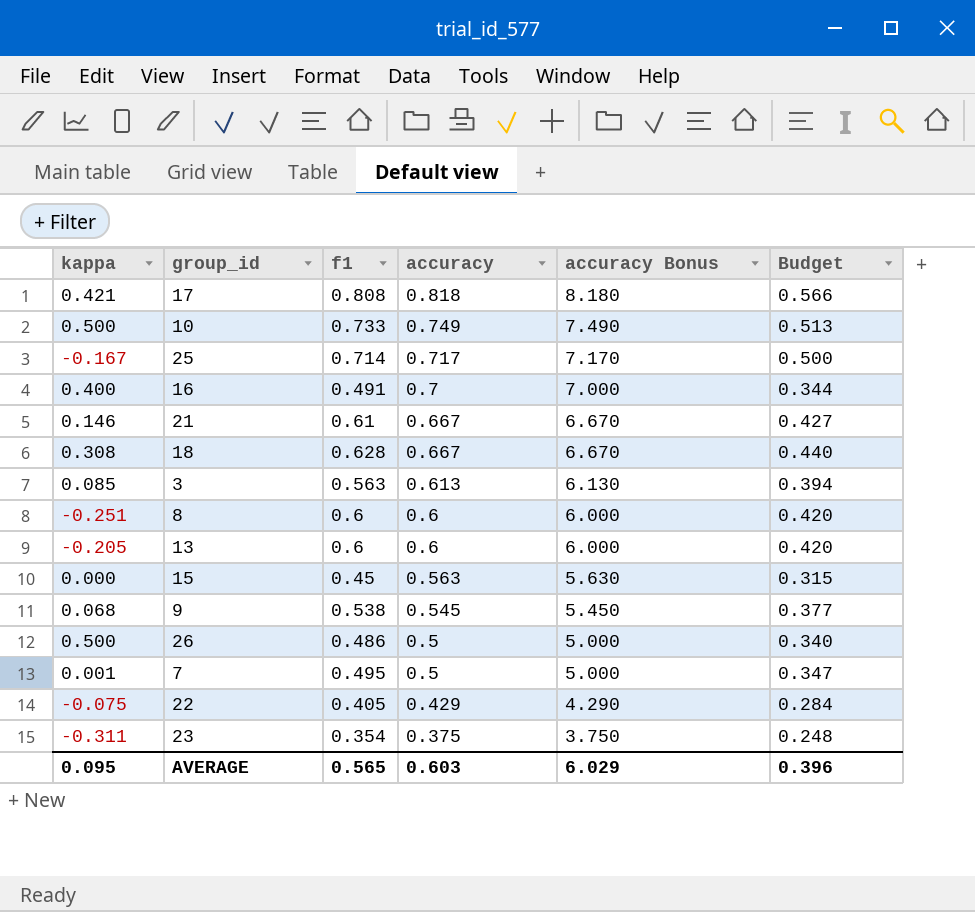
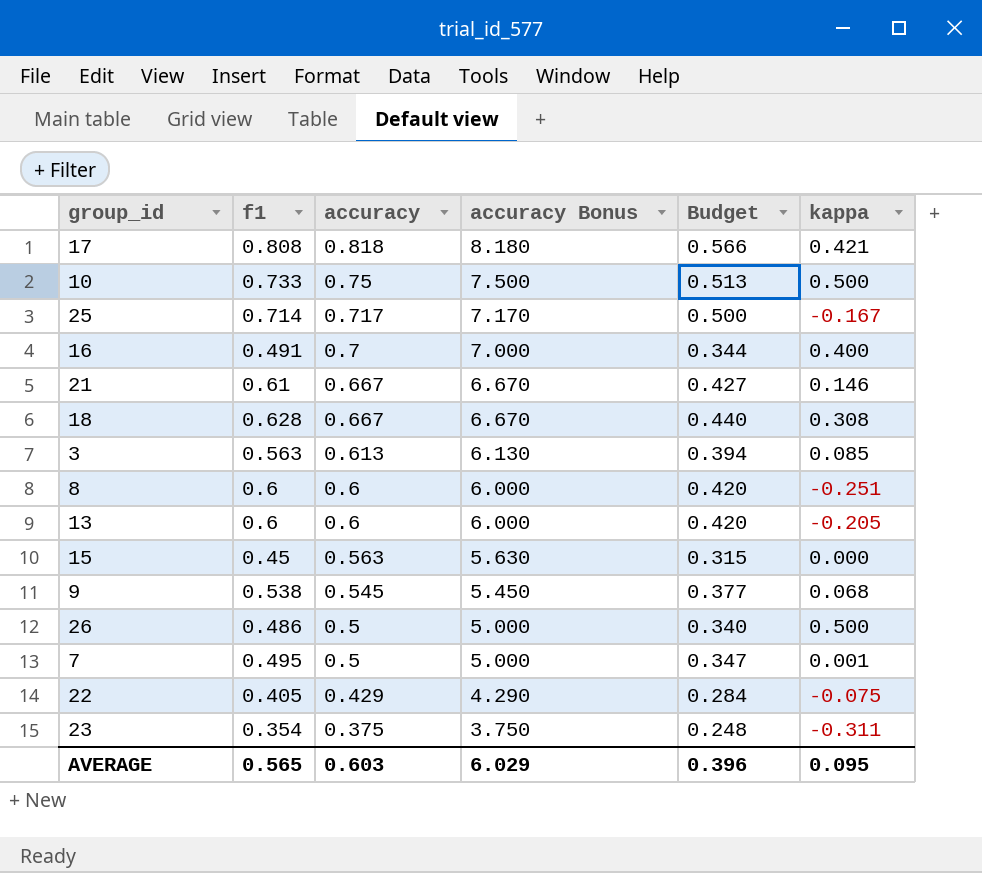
column kappa | position: 1 -> 6
10 | accuracy: 0.749 -> 0.75
10 | accuracy Bonus: 7.490 -> 7.500

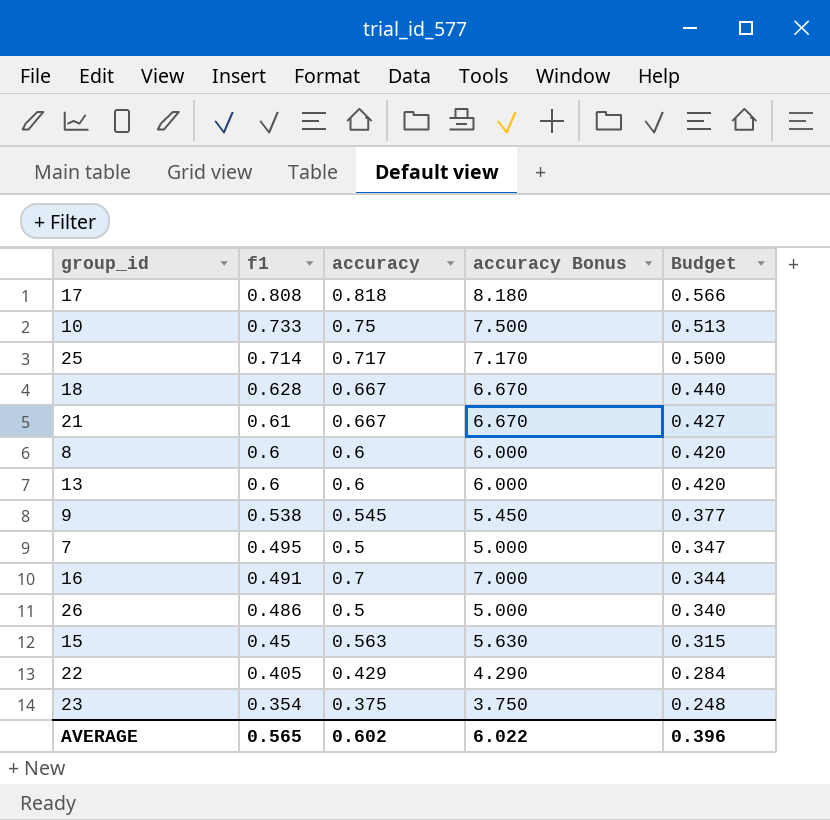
row order: accuracy descending -> f1 descending
column kappa | position: 6 -> none
row 3: 0.563 | 0.613 | 6.130 | 0.394 | 0.085 -> none
AVERAGE | accuracy: 0.603 -> 0.602
AVERAGE | accuracy Bonus: 6.029 -> 6.022

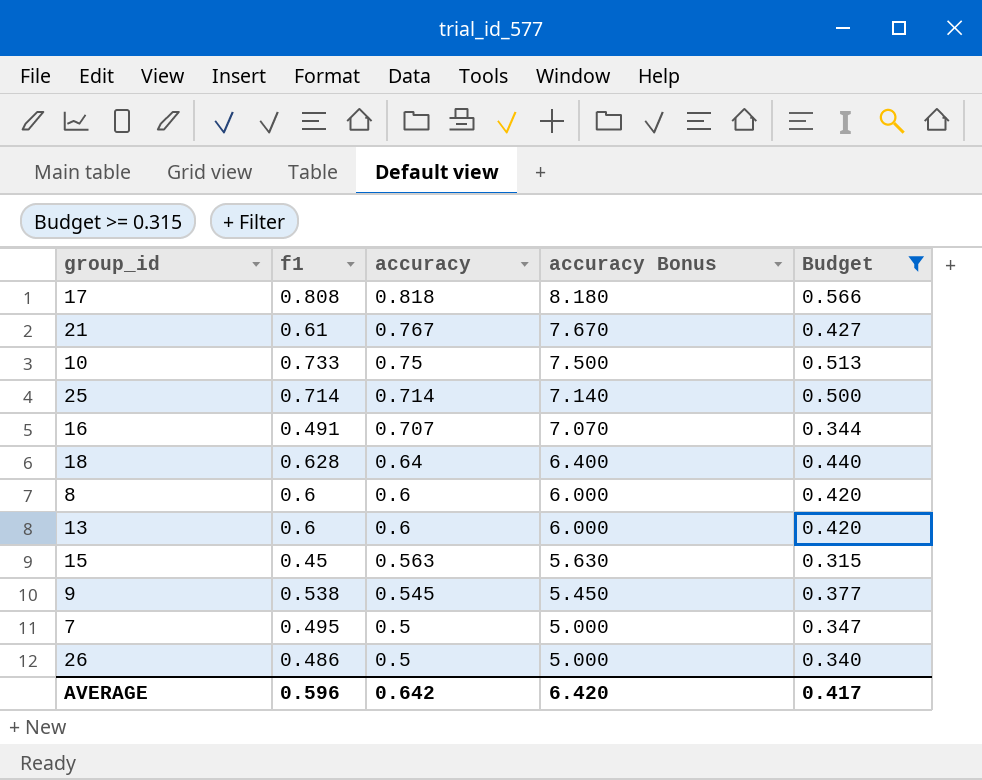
filter: none -> Budget >= 0.315
row order: f1 descending -> accuracy descending
21 | accuracy: 0.667 -> 0.767
21 | accuracy Bonus: 6.670 -> 7.670
25 | accuracy: 0.717 -> 0.714
25 | accuracy Bonus: 7.170 -> 7.140
16 | accuracy: 0.7 -> 0.707
16 | accuracy Bonus: 7.000 -> 7.070
18 | accuracy: 0.667 -> 0.64
18 | accuracy Bonus: 6.670 -> 6.400
AVERAGE | f1: 0.565 -> 0.596
AVERAGE | accuracy: 0.602 -> 0.642
AVERAGE | accuracy Bonus: 6.022 -> 6.420
AVERAGE | Budget: 0.396 -> 0.417

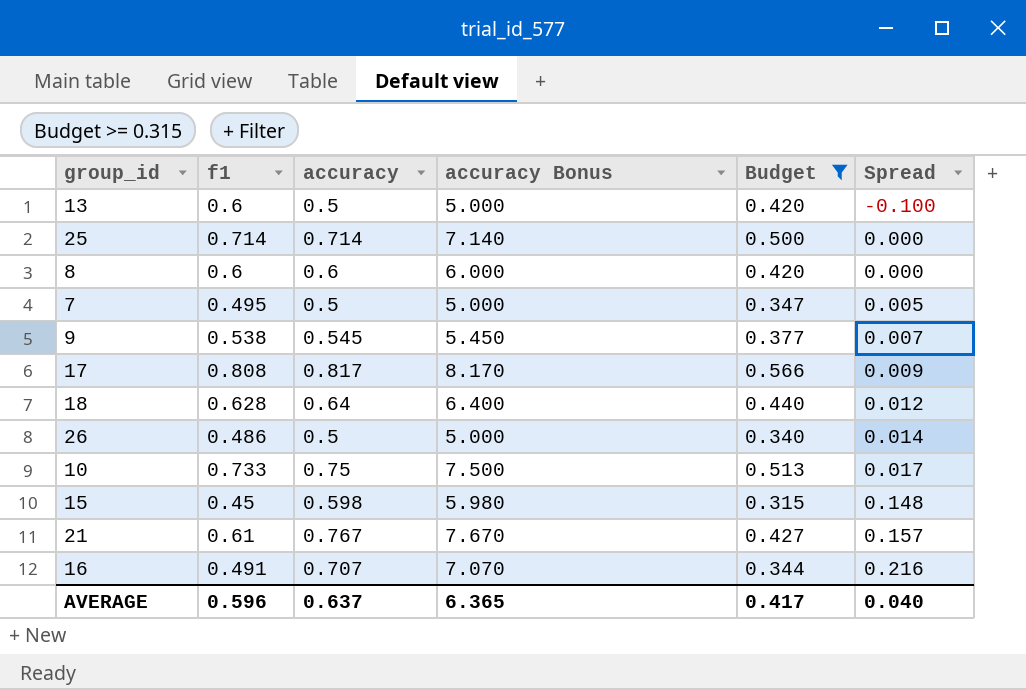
row order: accuracy descending -> Spread ascending
column Spread | formula: none -> [accuracy] - [f1]
13 | accuracy: 0.6 -> 0.5
13 | accuracy Bonus: 6.000 -> 5.000
17 | accuracy: 0.818 -> 0.817
17 | accuracy Bonus: 8.180 -> 8.170
15 | accuracy: 0.563 -> 0.598
15 | accuracy Bonus: 5.630 -> 5.980
AVERAGE | accuracy: 0.642 -> 0.637
AVERAGE | accuracy Bonus: 6.420 -> 6.365

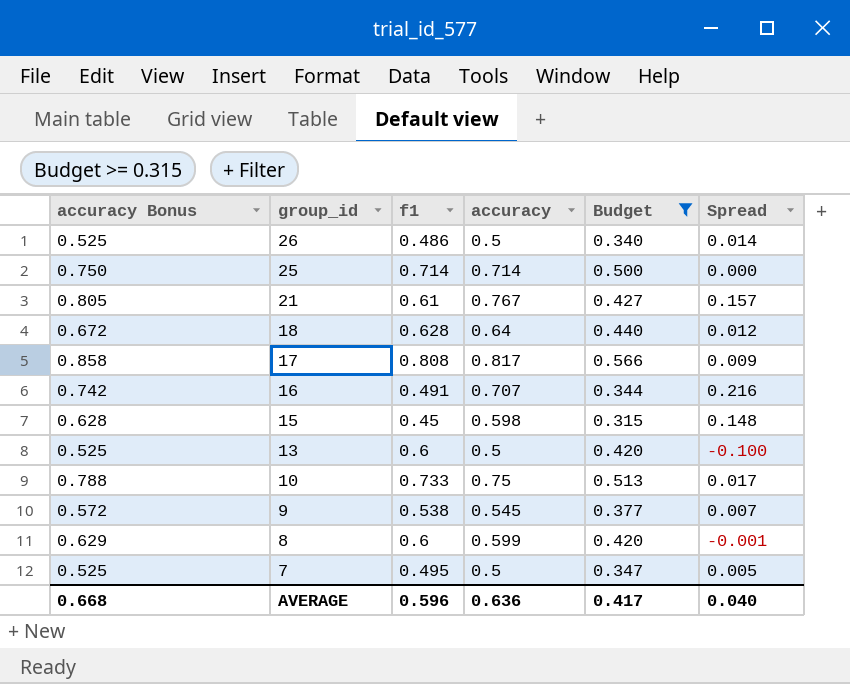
row order: Spread ascending -> group_id descending
column accuracy Bonus | formula: [accuracy] * 10 -> [accuracy] * 1.05
column accuracy Bonus | position: 4 -> 1
8 | accuracy: 0.6 -> 0.599
8 | Spread: 0.000 -> -0.001
AVERAGE | accuracy Bonus: 6.365 -> 0.668
AVERAGE | accuracy: 0.637 -> 0.636

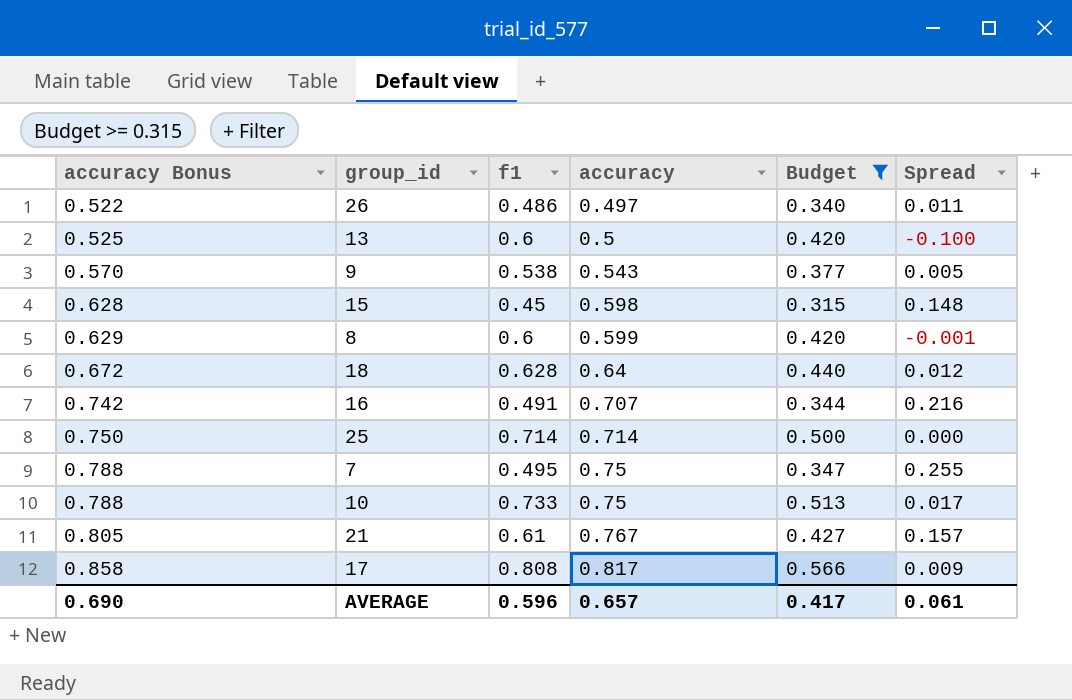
row order: group_id descending -> accuracy Bonus ascending
26 | accuracy Bonus: 0.525 -> 0.522
26 | accuracy: 0.5 -> 0.497
26 | Spread: 0.014 -> 0.011
9 | accuracy Bonus: 0.572 -> 0.570
9 | accuracy: 0.545 -> 0.543
9 | Spread: 0.007 -> 0.005
7 | accuracy Bonus: 0.525 -> 0.788
7 | accuracy: 0.5 -> 0.75
7 | Spread: 0.005 -> 0.255
AVERAGE | accuracy Bonus: 0.668 -> 0.690
AVERAGE | accuracy: 0.636 -> 0.657
AVERAGE | Spread: 0.040 -> 0.061

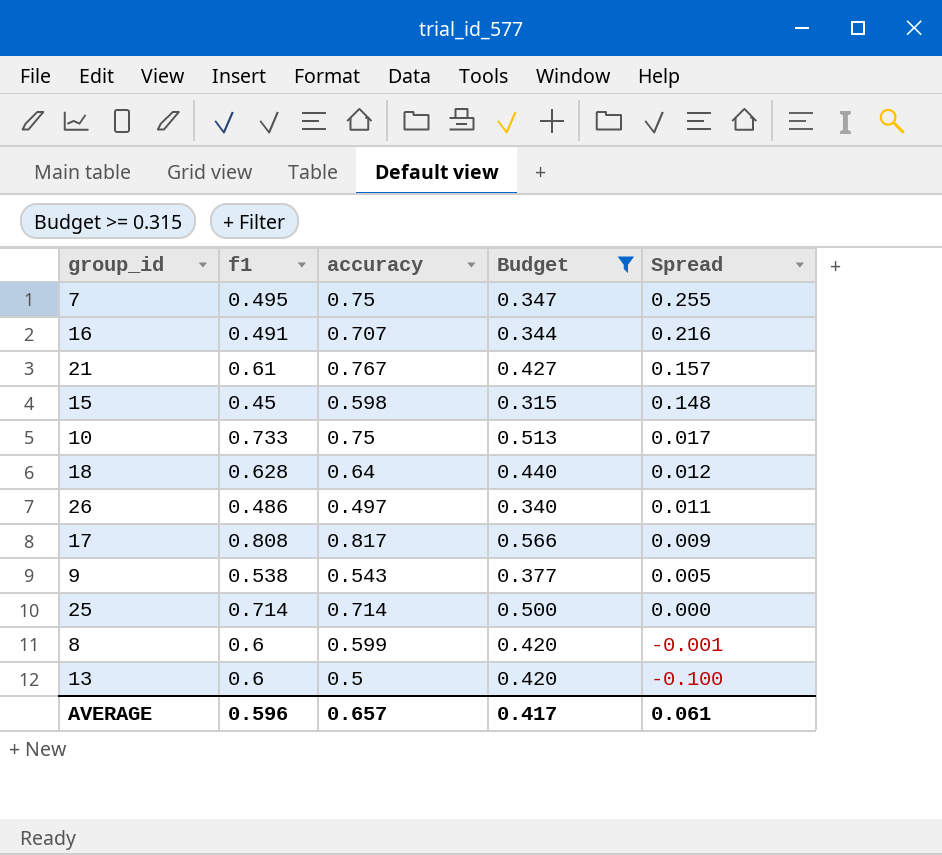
row order: accuracy Bonus ascending -> Spread descending
column accuracy Bonus | formula: [accuracy] * 1.05 -> none

